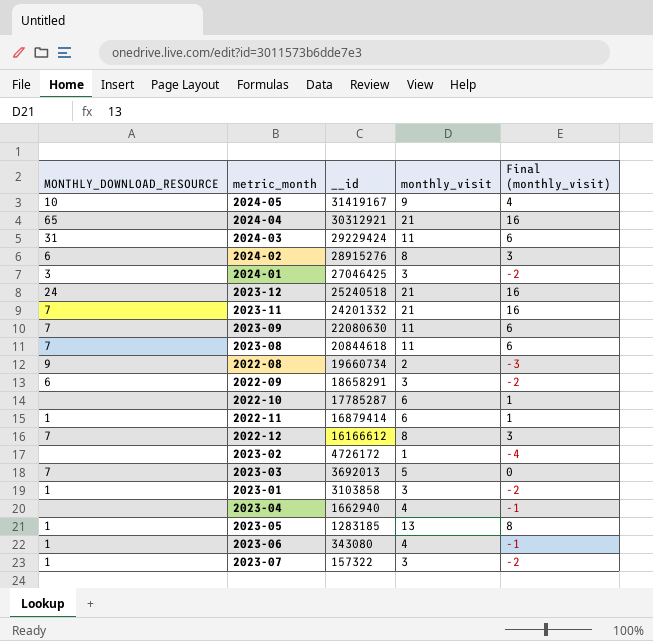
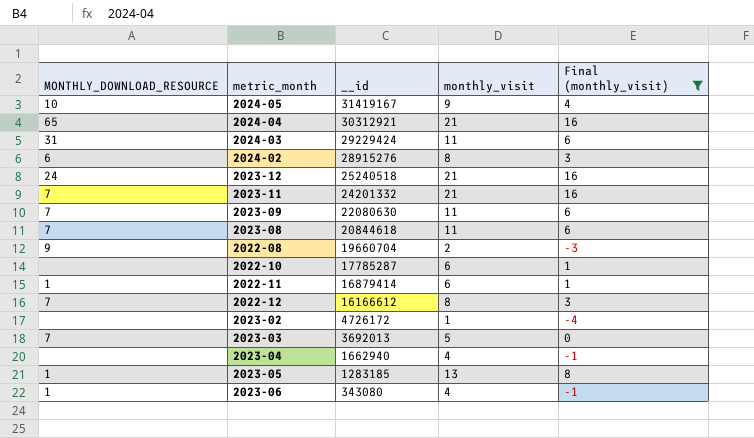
filter: none -> Final (monthly_visit) != -2
2022-08 | __id: 19660734 -> 19660704

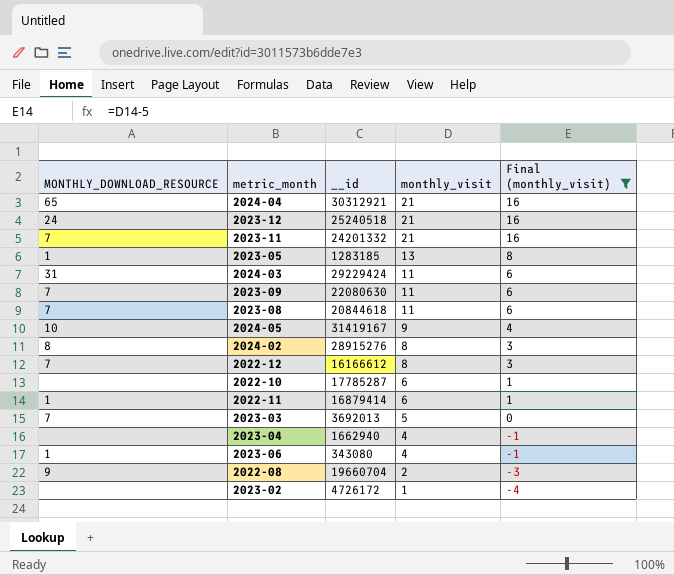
row order: __id descending -> monthly_visit descending
2024-02 | MONTHLY_DOWNLOAD_RESOURCE: 6 -> 8

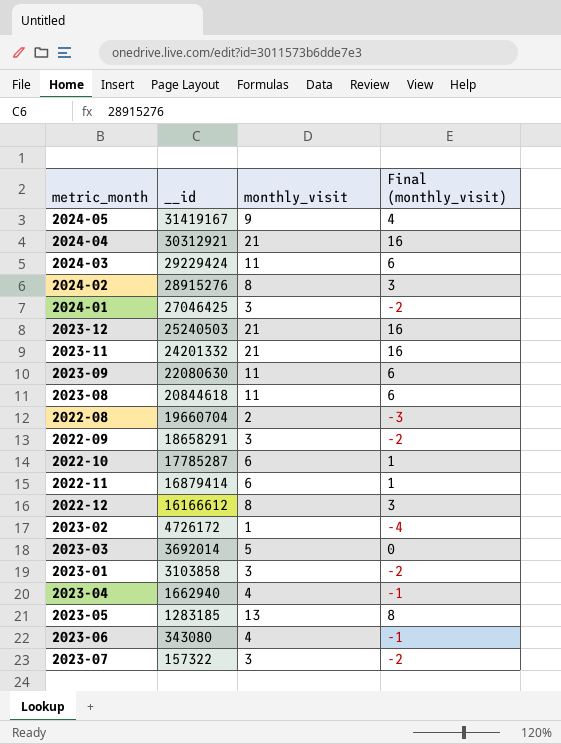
filter: Final (monthly_visit) != -2 -> none
row order: monthly_visit descending -> __id descending
column MONTHLY_DOWNLOAD_RESOURCE | position: 1 -> none
2023-12 | __id: 25240518 -> 25240503
2023-03 | __id: 3692013 -> 3692014

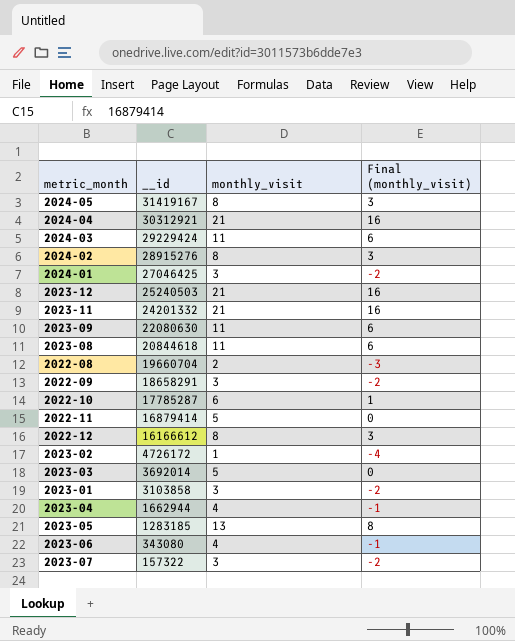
2024-05 | monthly_visit: 9 -> 8
2024-05 | Final (monthly_visit): 4 -> 3
2022-11 | monthly_visit: 6 -> 5
2022-11 | Final (monthly_visit): 1 -> 0
2023-04 | __id: 1662940 -> 1662944

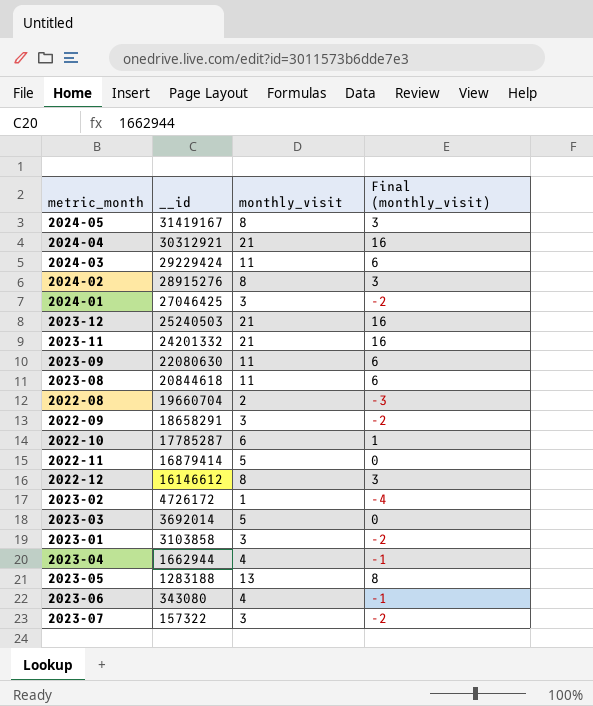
2022-12 | __id: 16166612 -> 16146612
2023-05 | __id: 1283185 -> 1283188

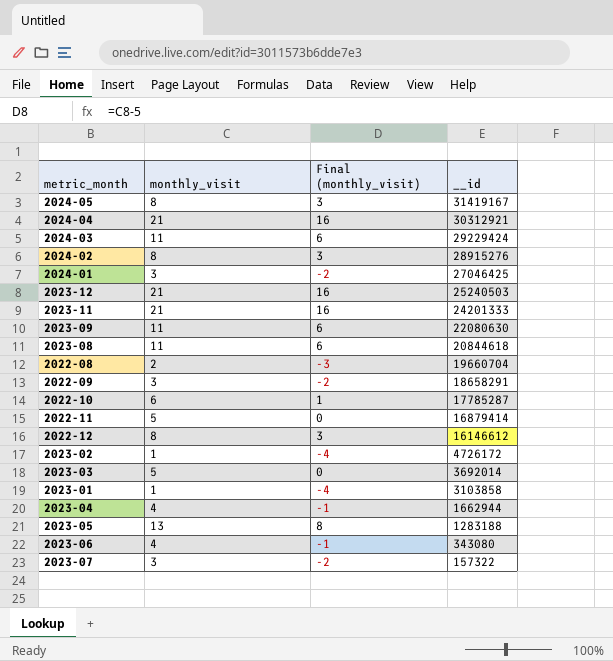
column __id | position: 2 -> 4
2023-11 | __id: 24201332 -> 24201333
2023-01 | monthly_visit: 3 -> 1
2023-01 | Final (monthly_visit): -2 -> -4

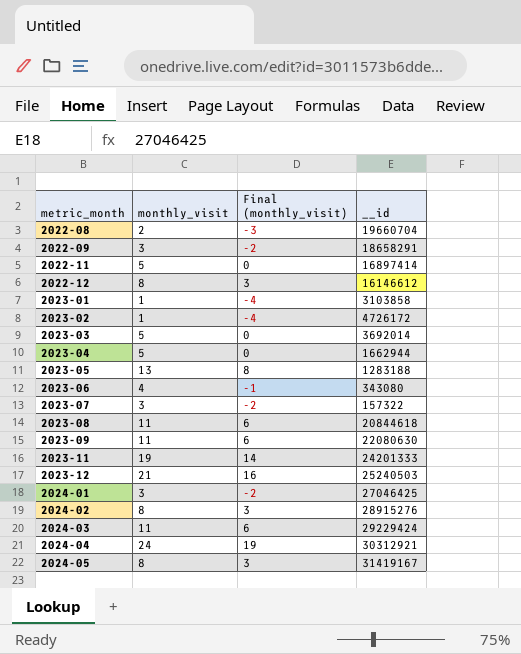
row order: __id descending -> metric_month ascending
row 2022-10: 6 | 1 | 17785287 -> none
2022-11 | __id: 16879414 -> 16897414
2023-04 | monthly_visit: 4 -> 5
2023-04 | Final (monthly_visit): -1 -> 0
2023-11 | monthly_visit: 21 -> 19
2023-11 | Final (monthly_visit): 16 -> 14
2024-04 | monthly_visit: 21 -> 24
2024-04 | Final (monthly_visit): 16 -> 19

